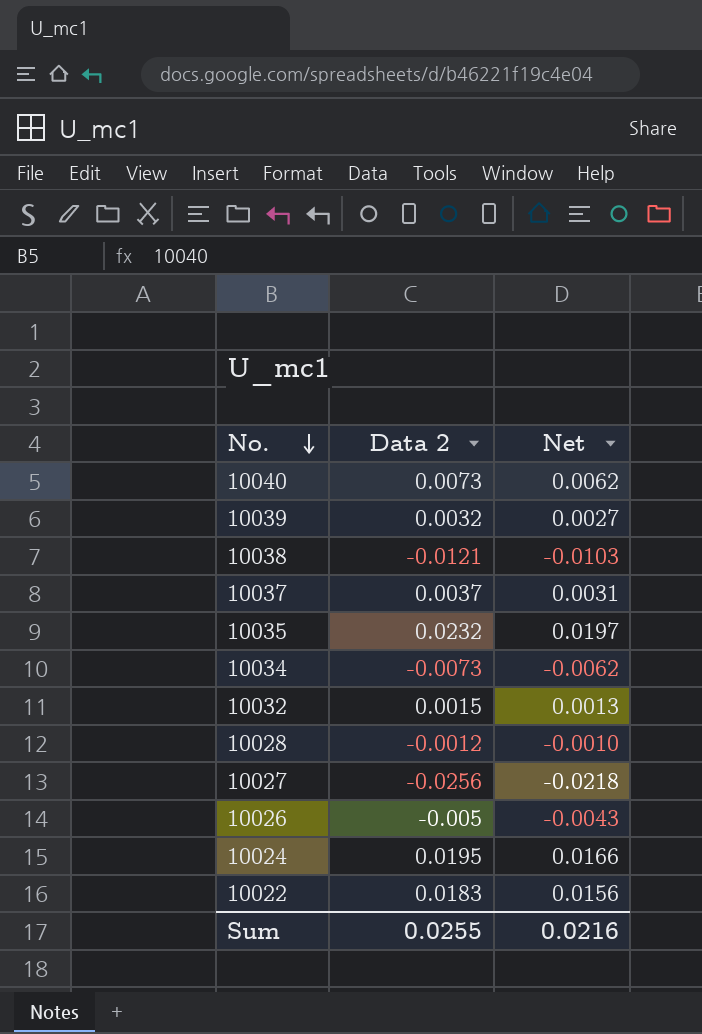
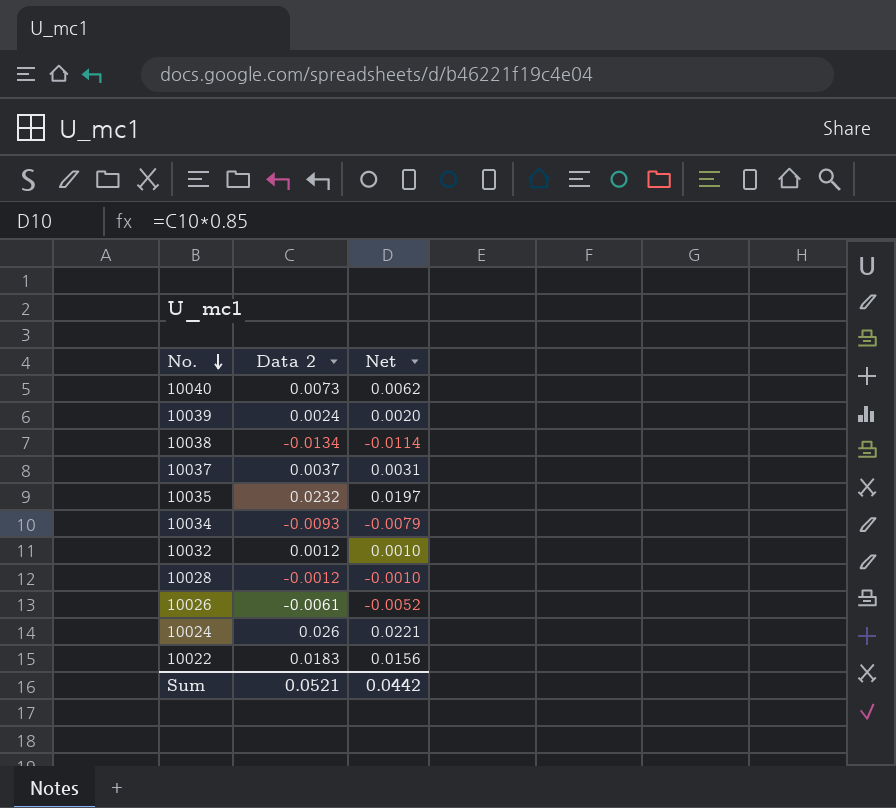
row 10027: -0.0256 | -0.0218 -> none
10039 | Data 2: 0.0032 -> 0.0024
10039 | Net: 0.0027 -> 0.0020
10038 | Data 2: -0.0121 -> -0.0134
10038 | Net: -0.0103 -> -0.0114
10034 | Data 2: -0.0073 -> -0.0093
10034 | Net: -0.0062 -> -0.0079
10032 | Data 2: 0.0015 -> 0.0012
10032 | Net: 0.0013 -> 0.0010
10026 | Data 2: -0.005 -> -0.0061
10026 | Net: -0.0043 -> -0.0052
10024 | Data 2: 0.0195 -> 0.026
10024 | Net: 0.0166 -> 0.0221
Sum | Data 2: 0.0255 -> 0.0521
Sum | Net: 0.0216 -> 0.0442

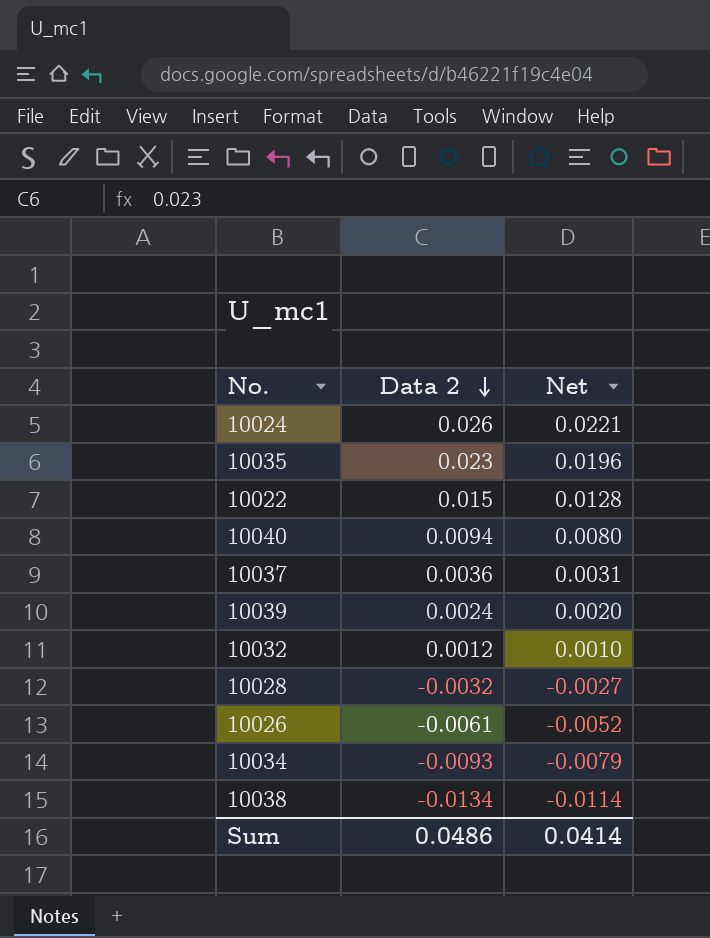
row order: No. descending -> Data 2 descending
10035 | Data 2: 0.0232 -> 0.023
10035 | Net: 0.0197 -> 0.0196
10022 | Data 2: 0.0183 -> 0.015
10022 | Net: 0.0156 -> 0.0128
10040 | Data 2: 0.0073 -> 0.0094
10040 | Net: 0.0062 -> 0.0080
10037 | Data 2: 0.0037 -> 0.0036
10028 | Data 2: -0.0012 -> -0.0032
10028 | Net: -0.0010 -> -0.0027
Sum | Data 2: 0.0521 -> 0.0486
Sum | Net: 0.0442 -> 0.0414

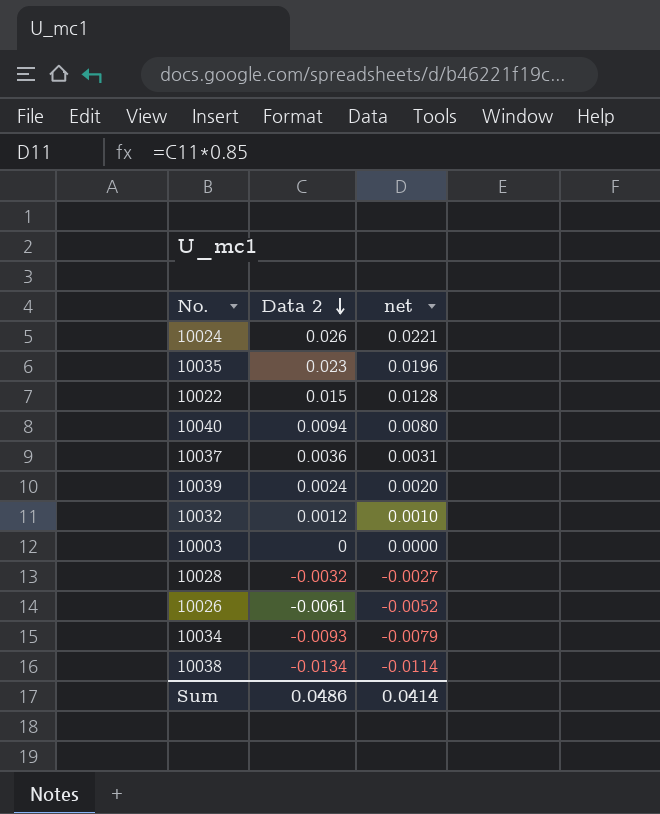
column name: Net -> net
row 10003: none -> 0 | 0.0000

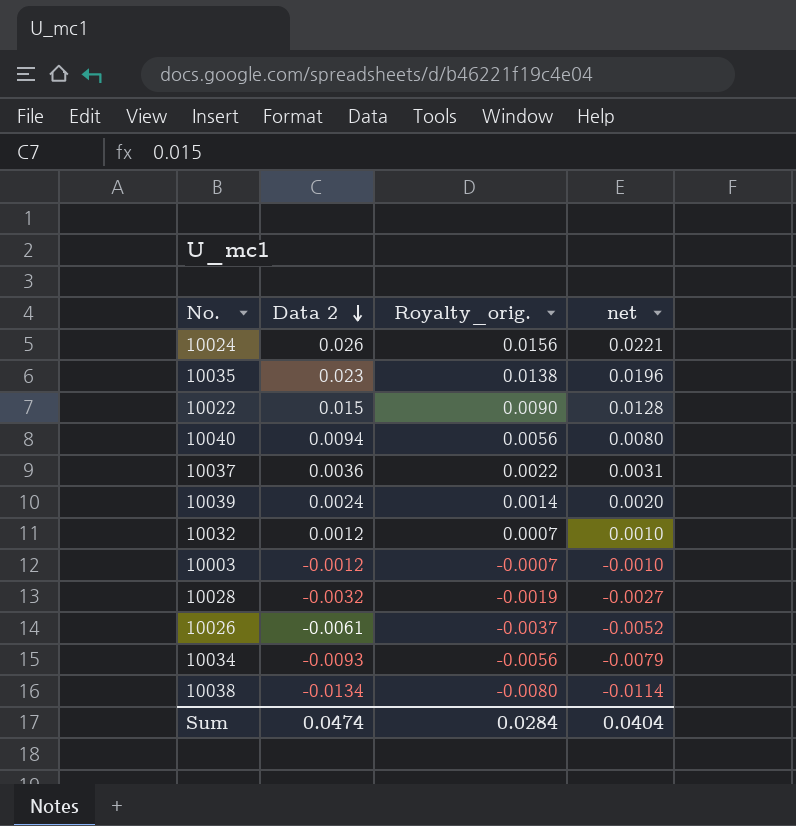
column Royalty_orig. | formula: none -> [Data 2] * 0.6
10003 | Data 2: 0 -> -0.0012
10003 | net: 0.0000 -> -0.0010
Sum | Data 2: 0.0486 -> 0.0474
Sum | net: 0.0414 -> 0.0404

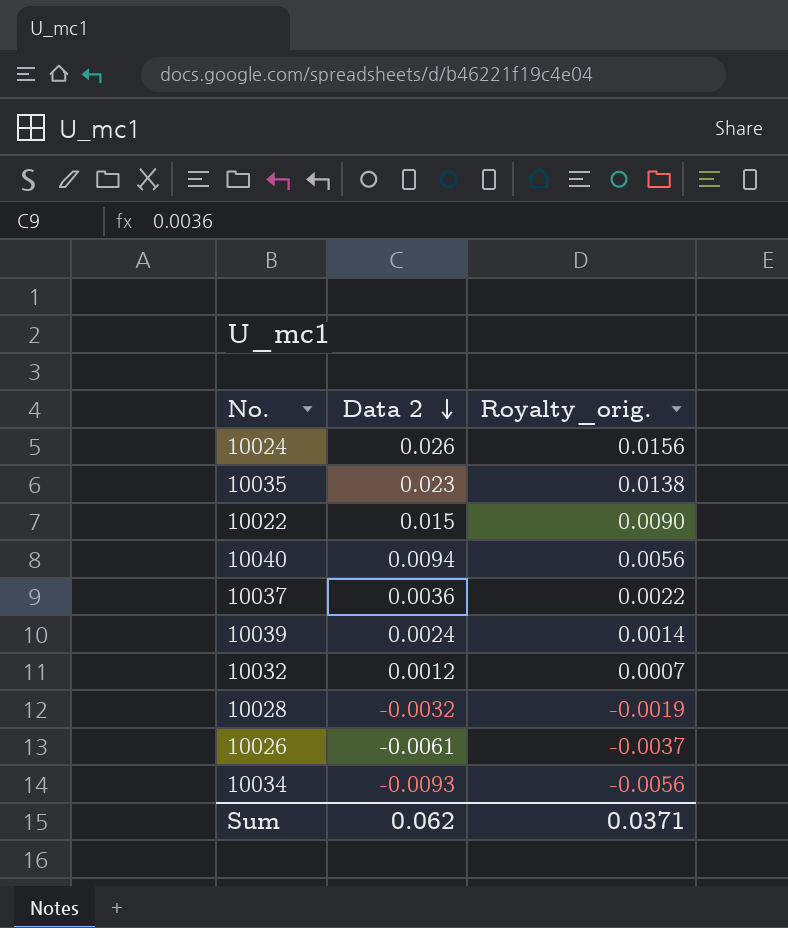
column net | formula: [Data 2] * 0.85 -> none
row 10003: -0.0012 | -0.0007 | -0.0010 -> none
row 10038: -0.0134 | -0.0080 | -0.0114 -> none
Sum | Data 2: 0.0474 -> 0.062
Sum | Royalty_orig.: 0.0284 -> 0.0371

